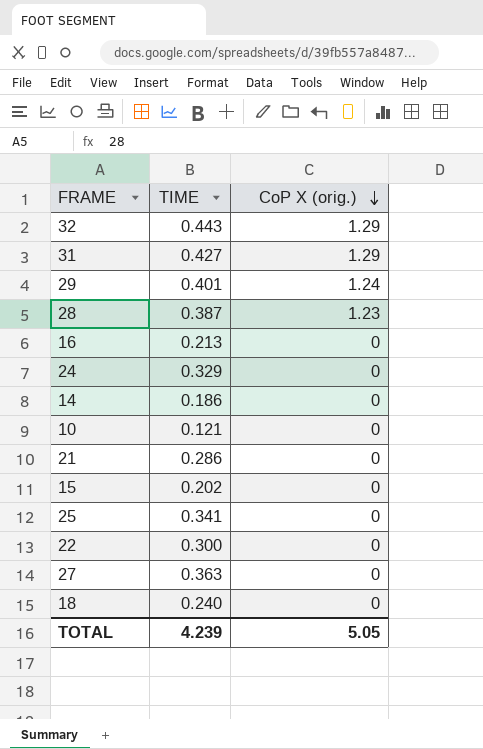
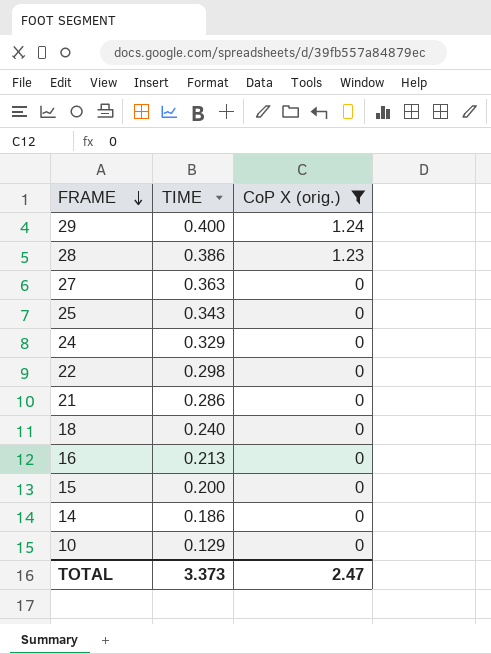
filter: none -> CoP X (orig.) != 1.29
row order: CoP X (orig.) descending -> FRAME descending
29 | TIME: 0.401 -> 0.400
28 | TIME: 0.387 -> 0.386
25 | TIME: 0.341 -> 0.343
22 | TIME: 0.300 -> 0.298
15 | TIME: 0.202 -> 0.200
10 | TIME: 0.121 -> 0.129
TOTAL | TIME: 4.239 -> 3.373
TOTAL | CoP X (orig.): 5.05 -> 2.47

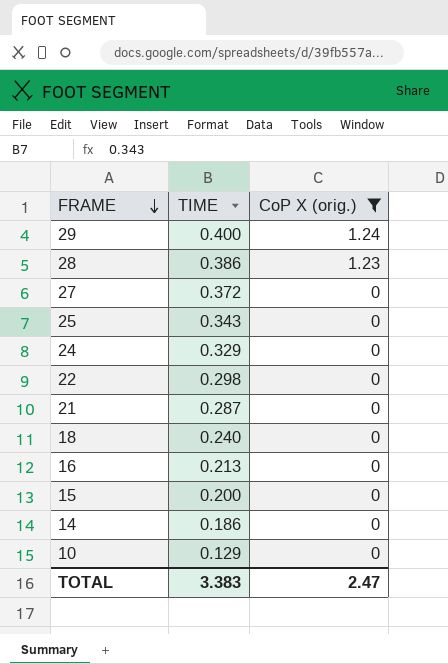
27 | TIME: 0.363 -> 0.372
21 | TIME: 0.286 -> 0.287
TOTAL | TIME: 3.373 -> 3.383

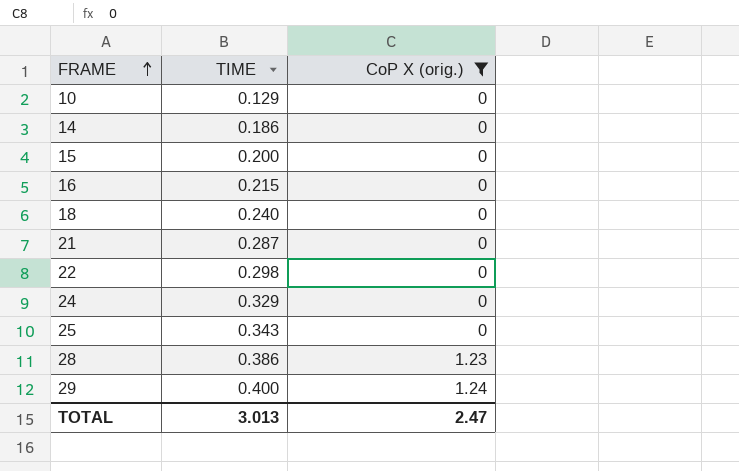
row order: FRAME descending -> FRAME ascending
row 27: 0.372 | 0 -> none
16 | TIME: 0.213 -> 0.215
TOTAL | TIME: 3.383 -> 3.013

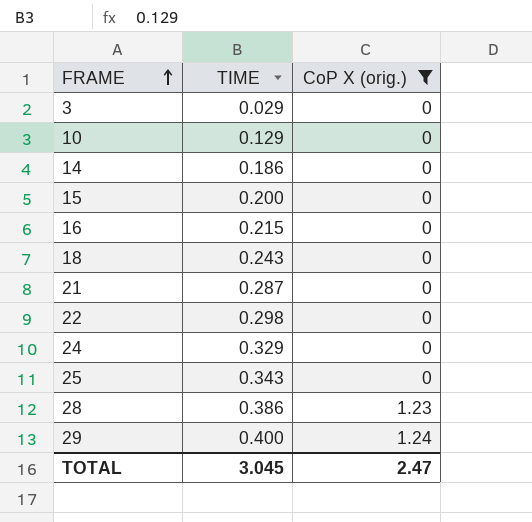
row 3: none -> 0.029 | 0
18 | TIME: 0.240 -> 0.243
TOTAL | TIME: 3.013 -> 3.045

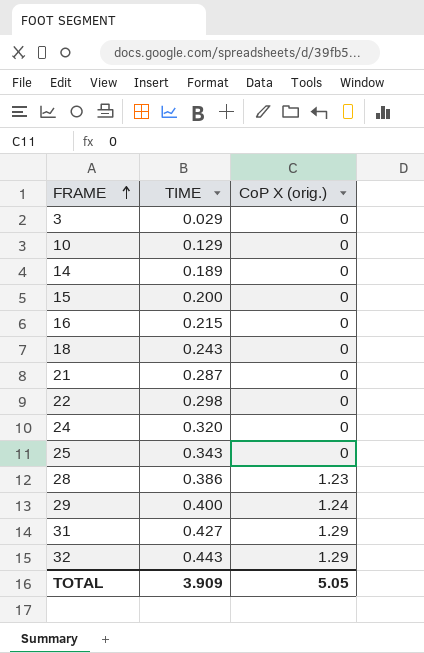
filter: CoP X (orig.) != 1.29 -> none
14 | TIME: 0.186 -> 0.189
24 | TIME: 0.329 -> 0.320
TOTAL | TIME: 3.045 -> 3.909
TOTAL | CoP X (orig.): 2.47 -> 5.05

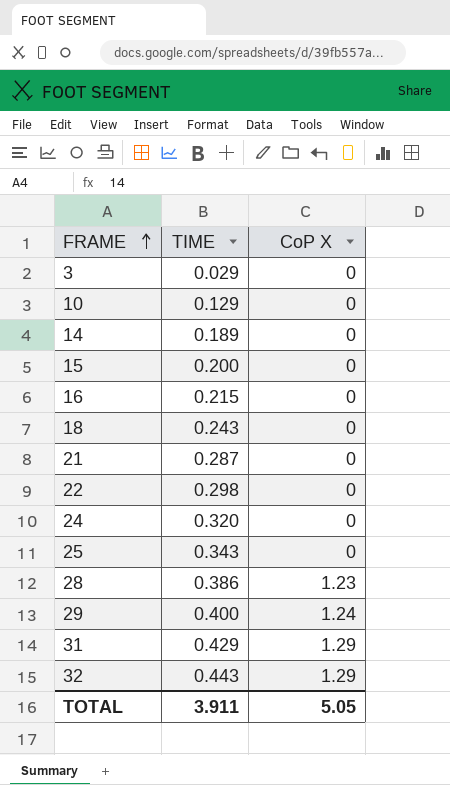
column name: CoP X (orig.) -> CoP X
31 | TIME: 0.427 -> 0.429
TOTAL | TIME: 3.909 -> 3.911

